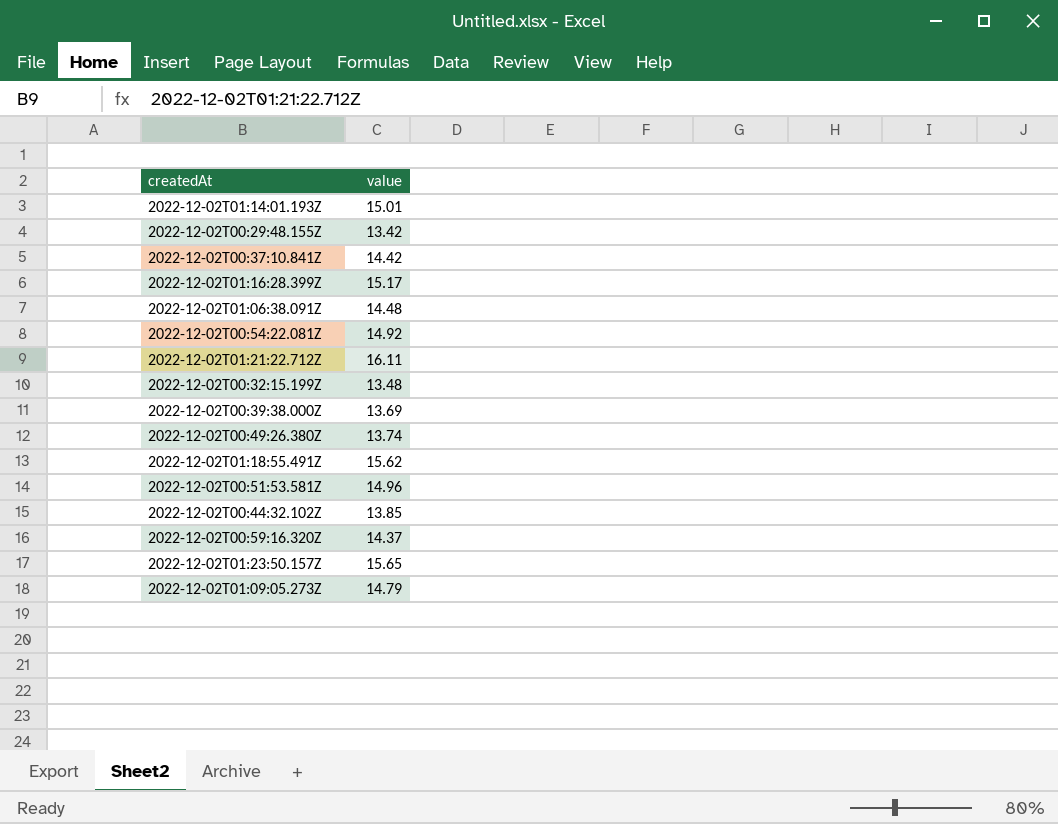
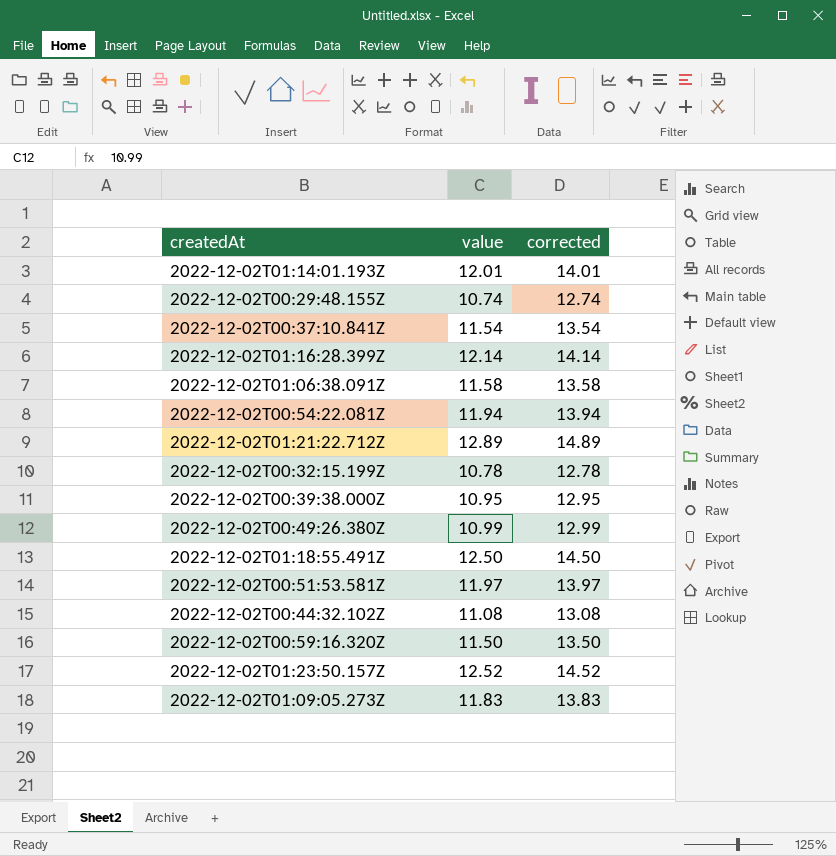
column corrected | formula: none -> [value] + 2
2022-12-02T01:14:01.193Z | value: 15.01 -> 12.01
2022-12-02T00:29:48.155Z | value: 13.42 -> 10.74
2022-12-02T00:37:10.841Z | value: 14.42 -> 11.54
2022-12-02T01:16:28.399Z | value: 15.17 -> 12.14
2022-12-02T01:06:38.091Z | value: 14.48 -> 11.58
2022-12-02T00:54:22.081Z | value: 14.92 -> 11.94
2022-12-02T01:21:22.712Z | value: 16.11 -> 12.89
2022-12-02T00:32:15.199Z | value: 13.48 -> 10.78
2022-12-02T00:39:38.000Z | value: 13.69 -> 10.95
2022-12-02T00:49:26.380Z | value: 13.74 -> 10.99
2022-12-02T01:18:55.491Z | value: 15.62 -> 12.50
2022-12-02T00:51:53.581Z | value: 14.96 -> 11.97
2022-12-02T00:44:32.102Z | value: 13.85 -> 11.08
2022-12-02T00:59:16.320Z | value: 14.37 -> 11.50
2022-12-02T01:23:50.157Z | value: 15.65 -> 12.52
2022-12-02T01:09:05.273Z | value: 14.79 -> 11.83

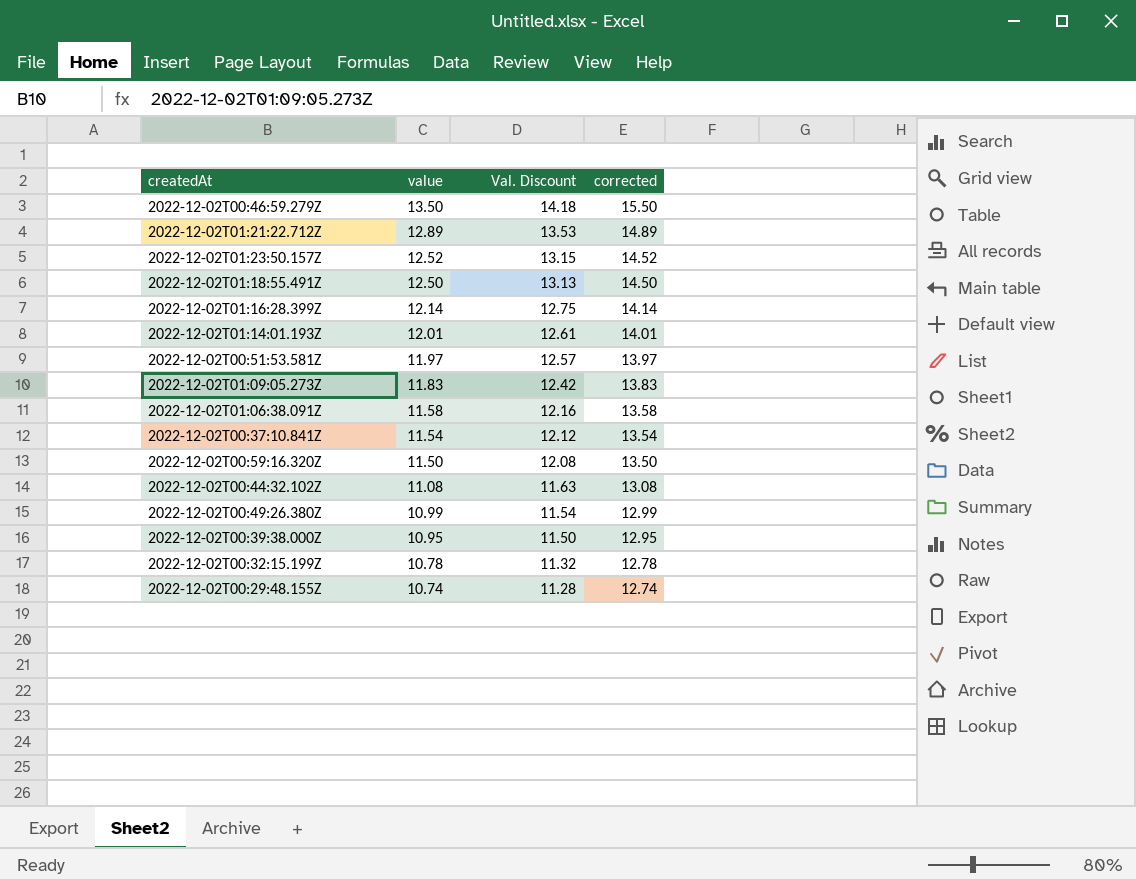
row order: none -> value descending
column Val. Discount | formula: none -> [value] * 1.05
row 2022-12-02T00:54:22.081Z: 11.94 | 13.94 -> none
row 2022-12-02T00:46:59.279Z: none -> 13.50 | 14.18 | 15.50

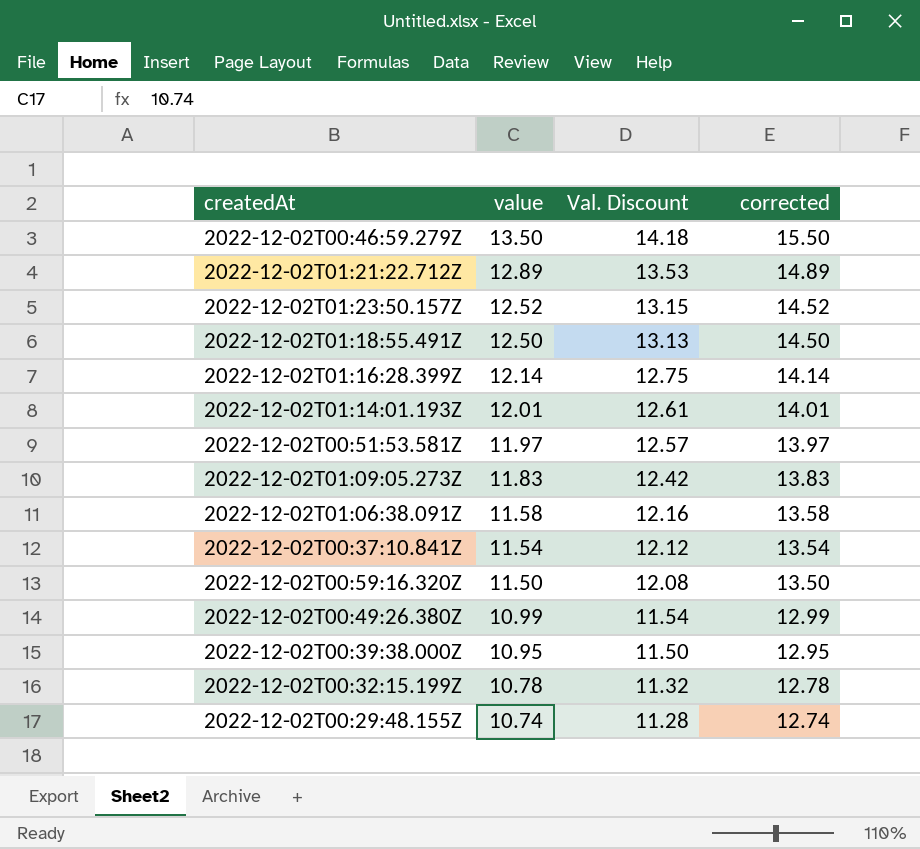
row 2022-12-02T00:44:32.102Z: 11.08 | 11.63 | 13.08 -> none

